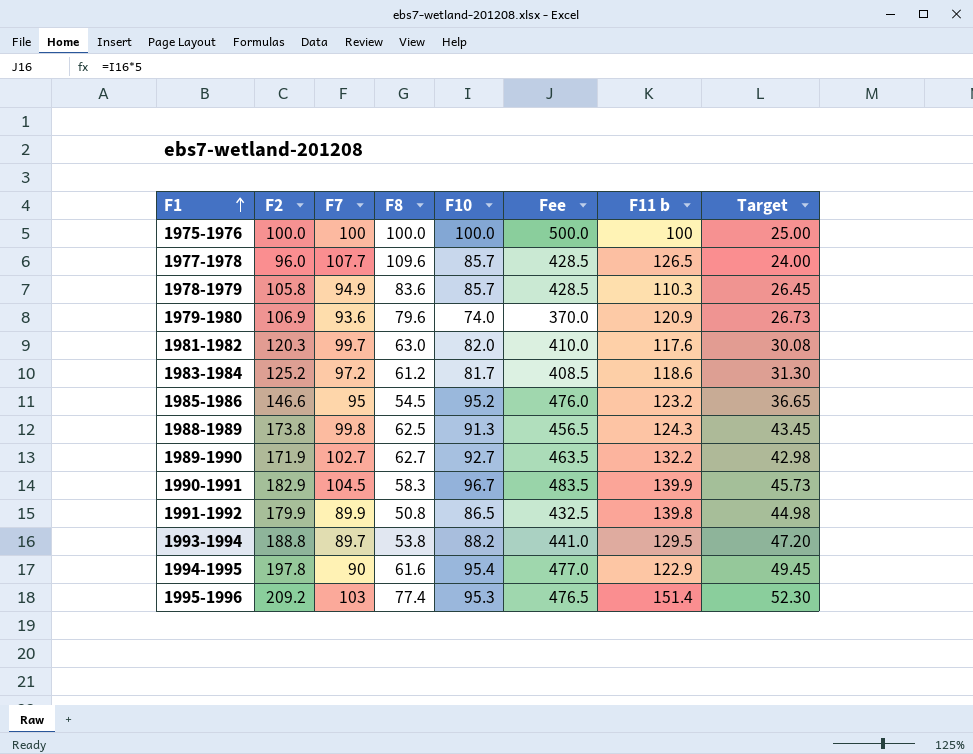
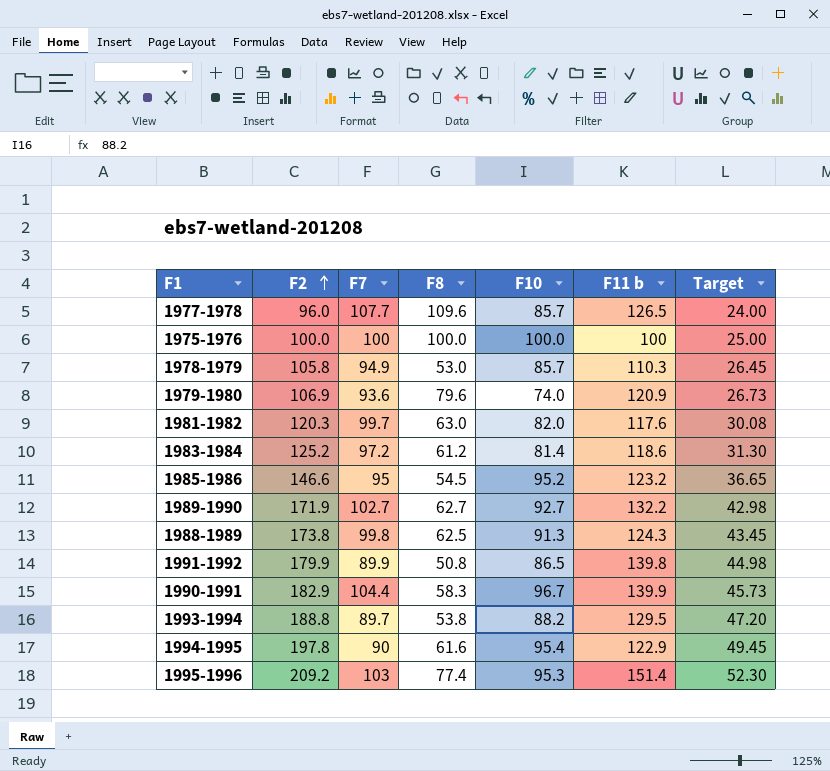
row order: F1 ascending -> F2 ascending
column Fee | formula: [F10] * 5 -> none
1978-1979 | F8: 83.6 -> 53.0
1983-1984 | F10: 81.7 -> 81.4
1990-1991 | F7: 104.5 -> 104.4

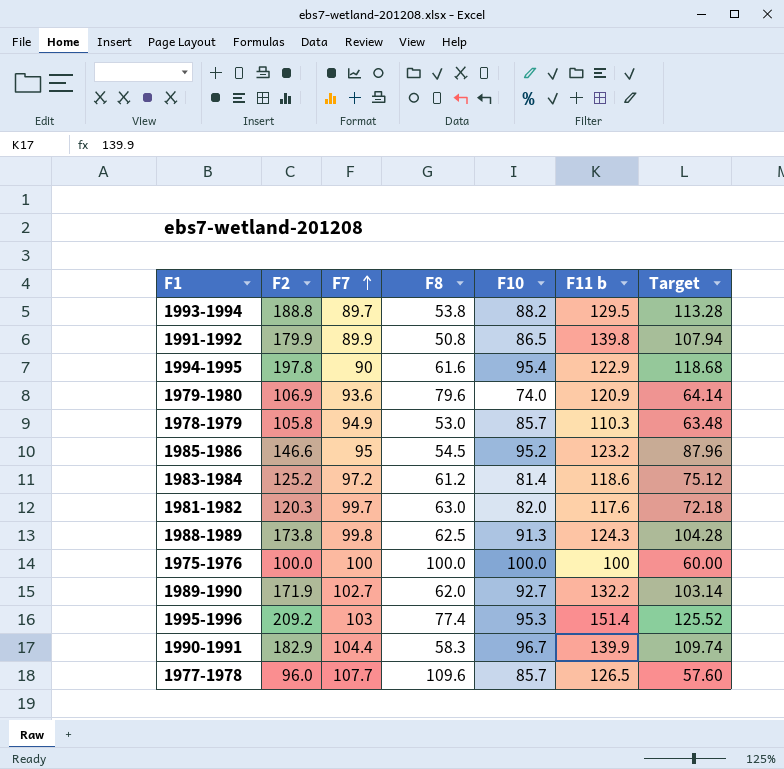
row order: F2 ascending -> F7 ascending
column Target | formula: [F2] * 0.25 -> [F2] * 0.6
1989-1990 | F8: 62.7 -> 62.0

